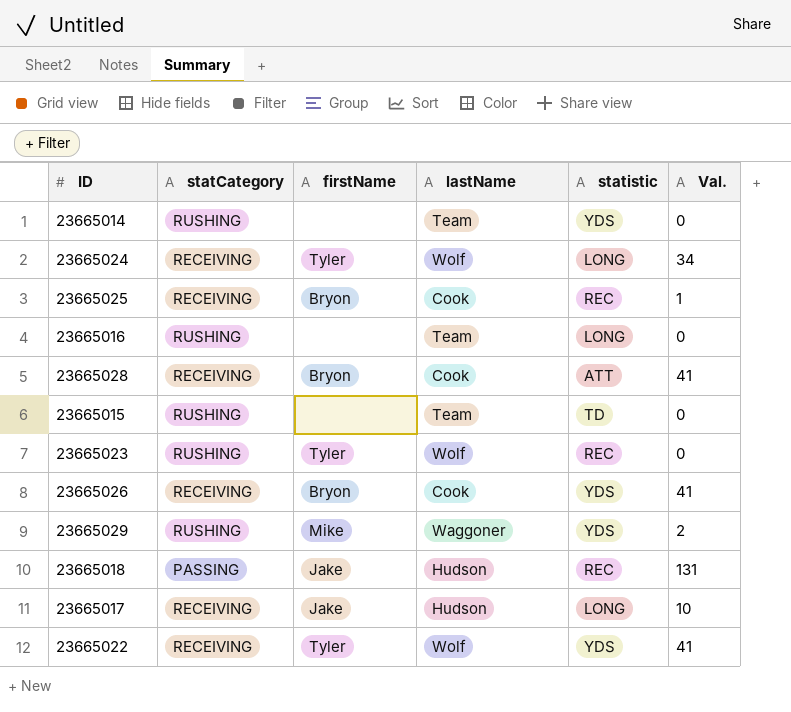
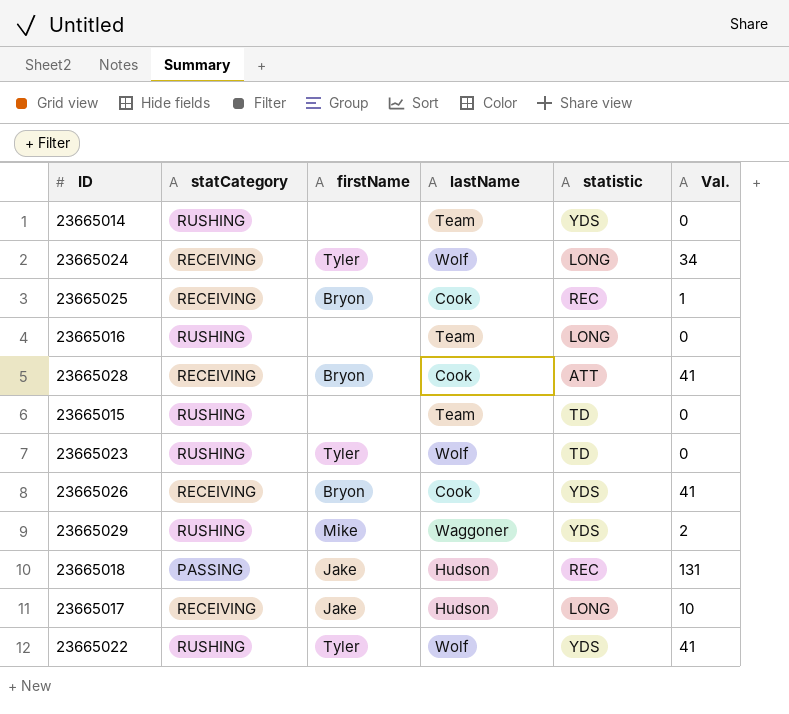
23665023 | statistic: REC -> TD
23665022 | statCategory: RECEIVING -> RUSHING

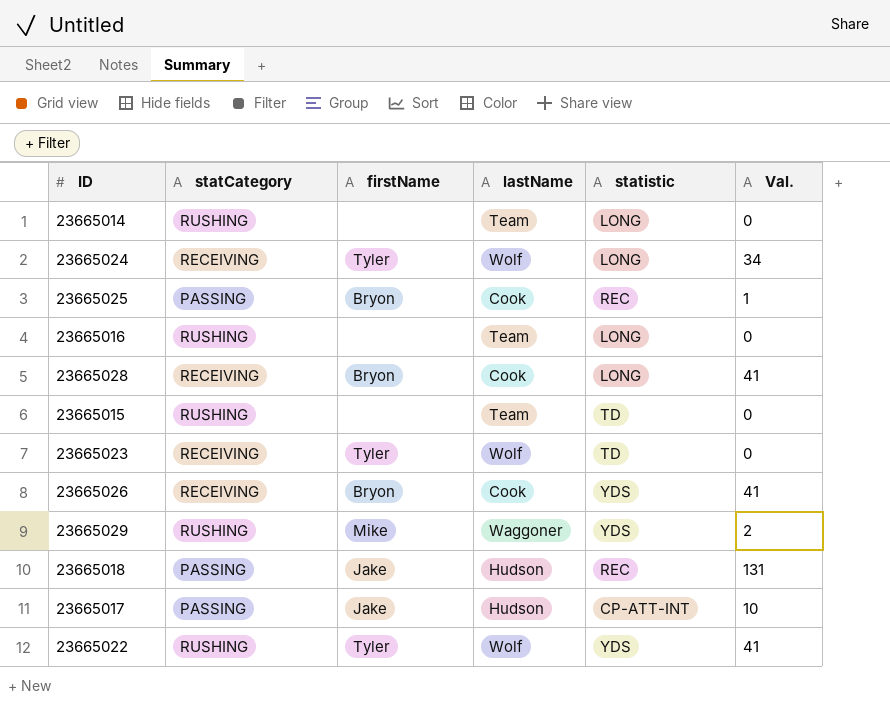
23665014 | statistic: YDS -> LONG
23665025 | statCategory: RECEIVING -> PASSING
23665028 | statistic: ATT -> LONG
23665023 | statCategory: RUSHING -> RECEIVING
23665017 | statCategory: RECEIVING -> PASSING
23665017 | statistic: LONG -> CP-ATT-INT

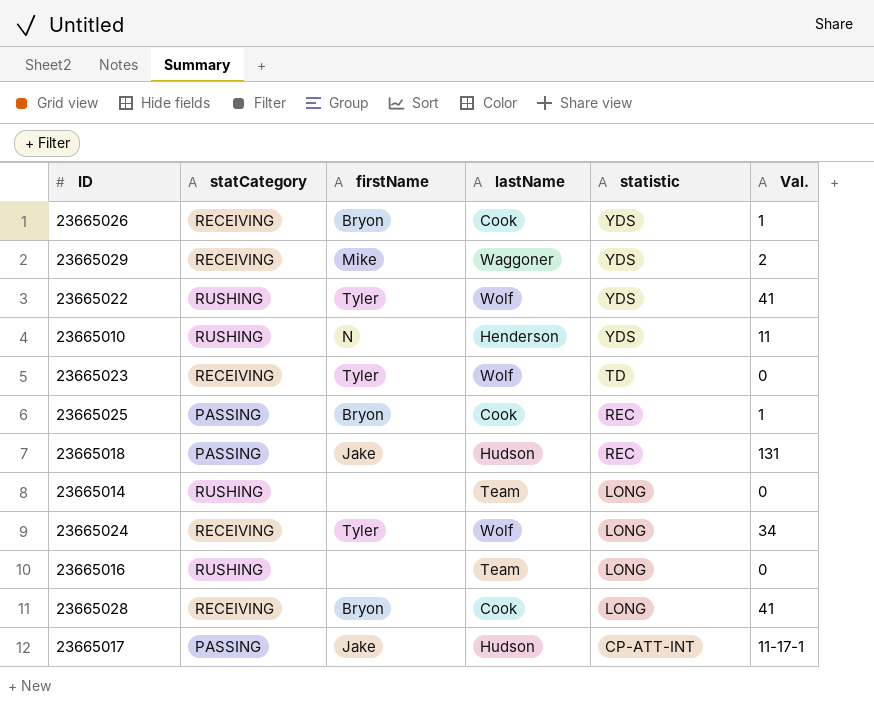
row order: none -> statistic descending
row 23665015: RUSHING | none | Team | TD | 0 -> none
23665026 | Val.: 41 -> 1
23665029 | statCategory: RUSHING -> RECEIVING
row 23665010: none -> RUSHING | N | Henderson | YDS | 11
23665017 | Val.: 10 -> 11-17-1

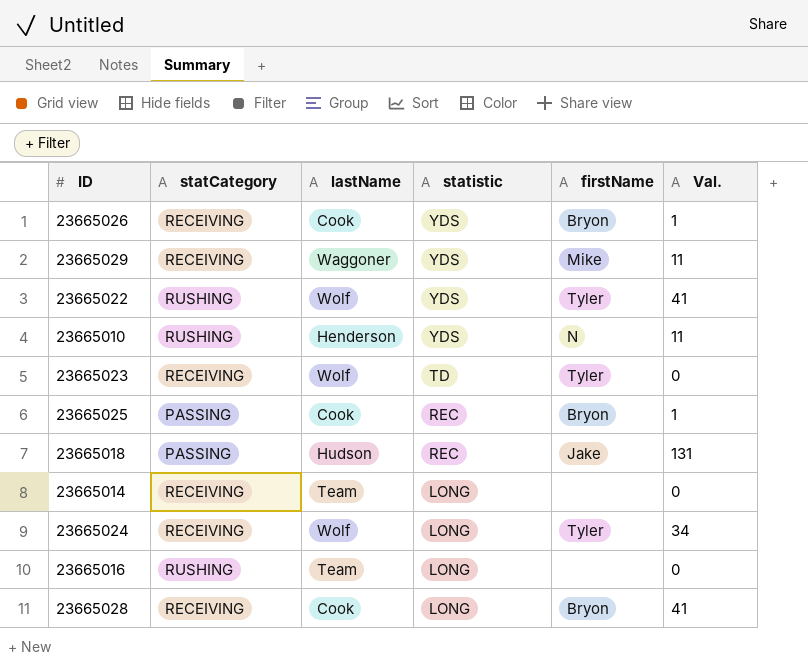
column firstName | position: 3 -> 5
row 23665017: PASSING | Jake | Hudson | CP-ATT-INT | 11-17-1 -> none
23665029 | Val.: 2 -> 11
23665014 | statCategory: RUSHING -> RECEIVING

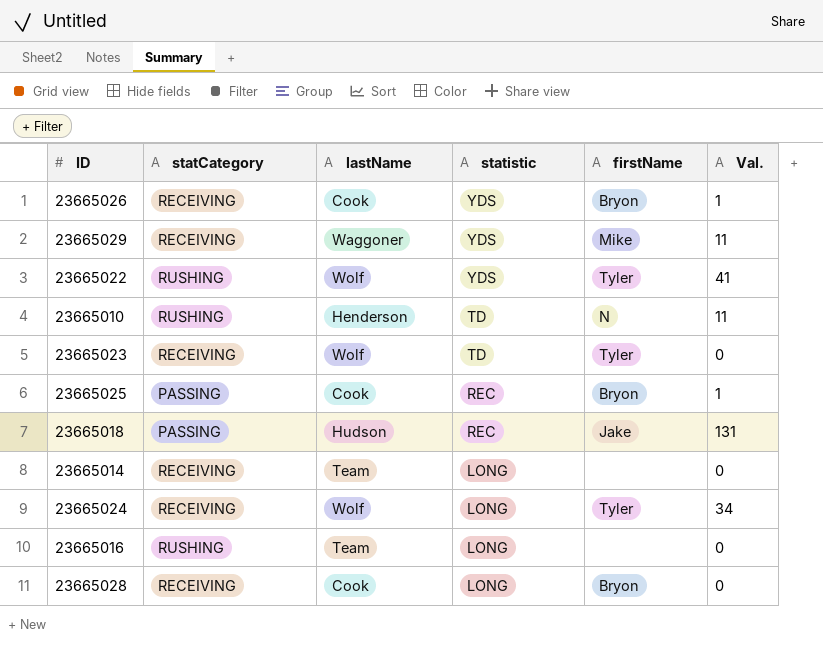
23665010 | statistic: YDS -> TD
23665028 | Val.: 41 -> 0

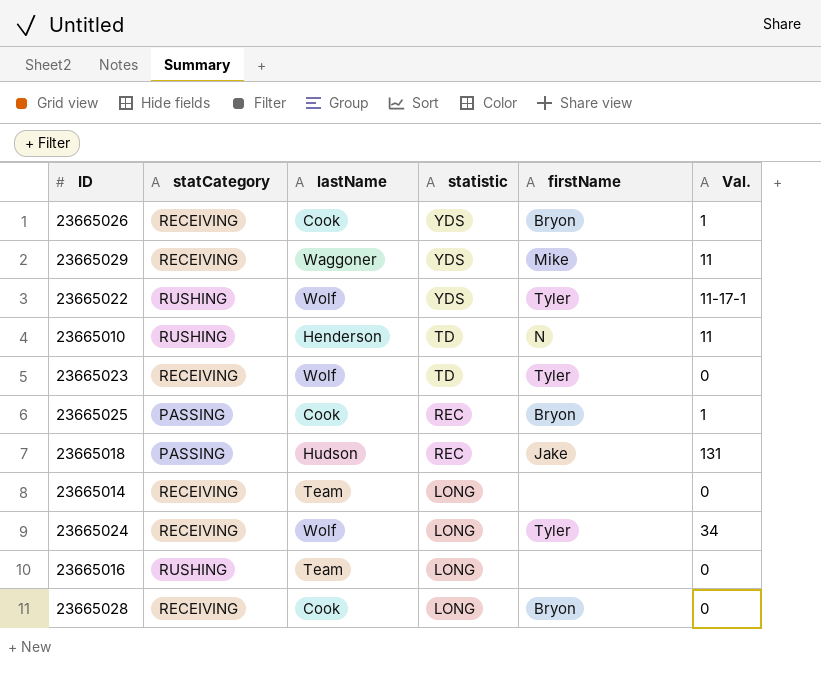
23665022 | Val.: 41 -> 11-17-1

